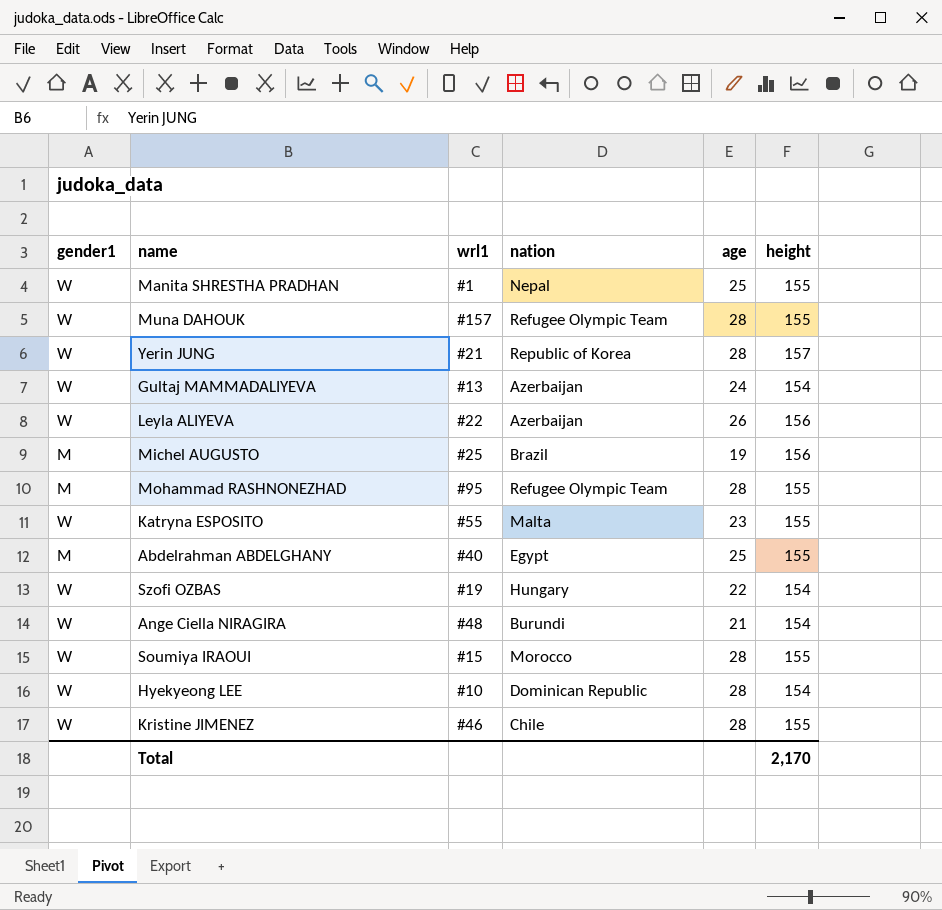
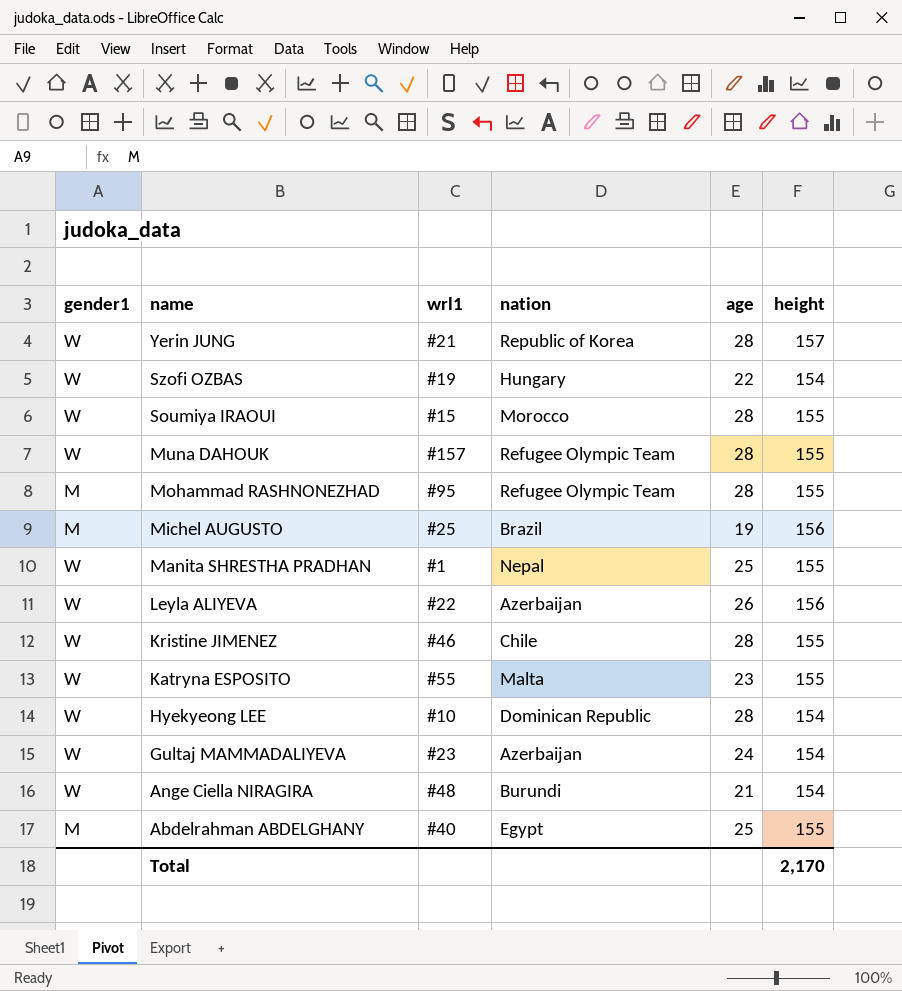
row order: none -> name descending
Gultaj MAMMADALIYEVA | wrl1: #13 -> #23

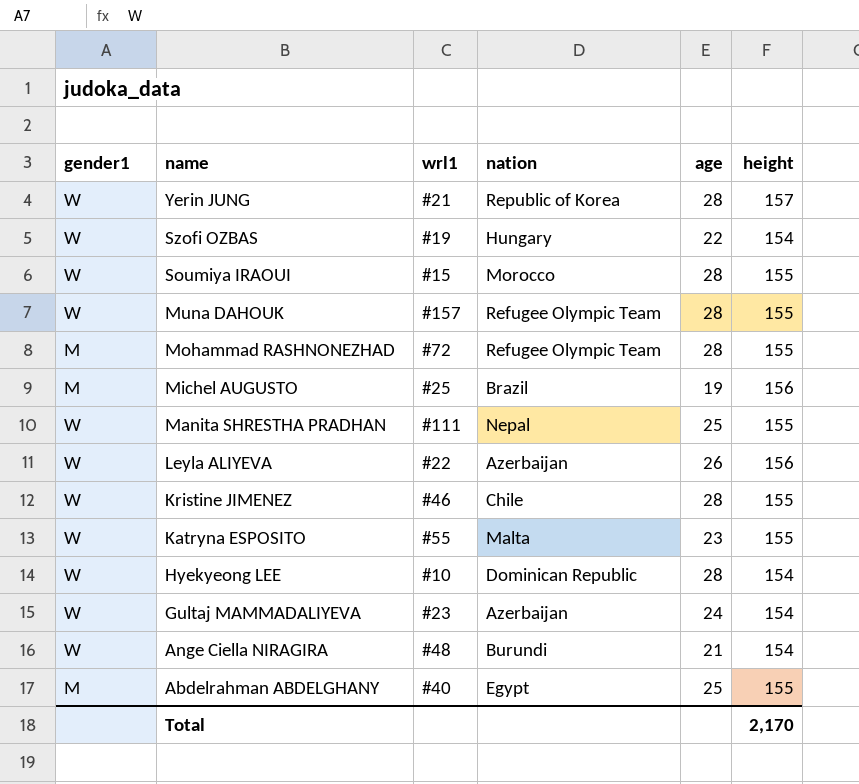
Mohammad RASHNONEZHAD | wrl1: #95 -> #72
Manita SHRESTHA PRADHAN | wrl1: #1 -> #111

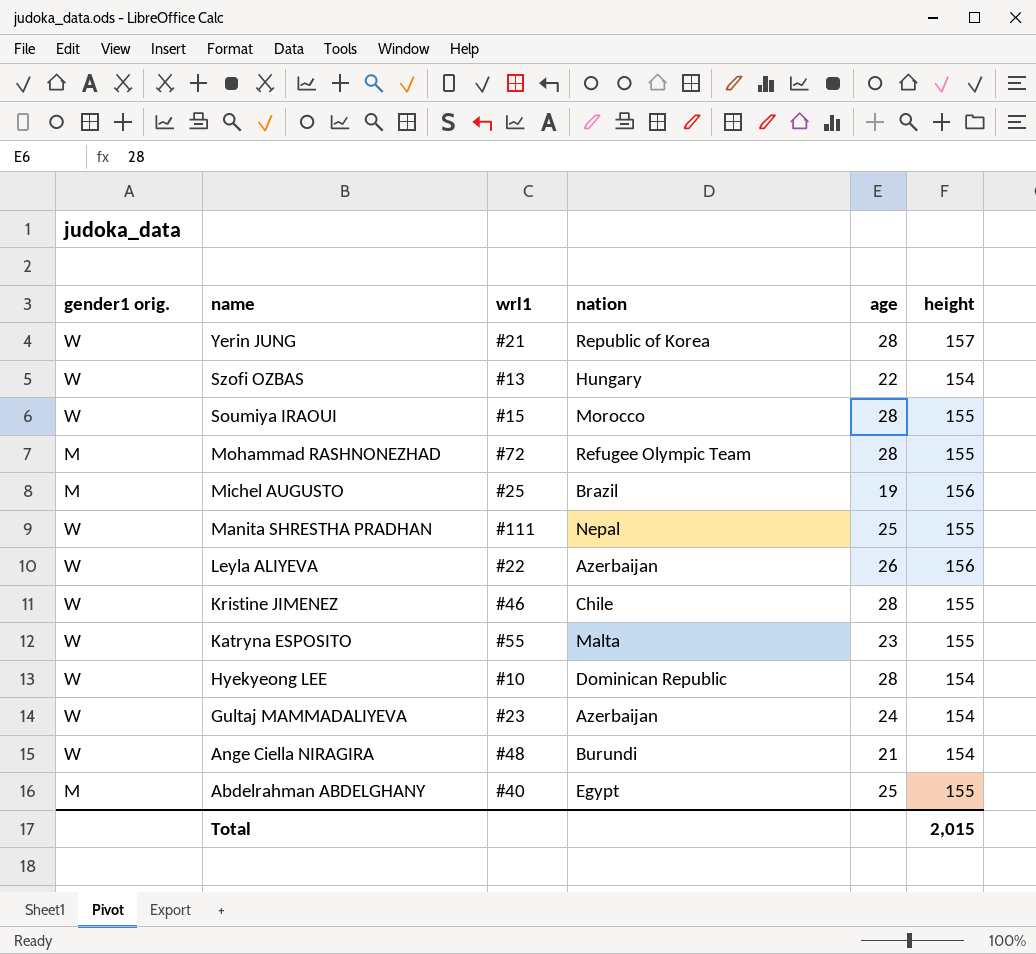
column name: gender1 -> gender1 orig.
row Muna DAHOUK: W | #157 | Refugee Olympic Team | 28 | 155 -> none
Szofi OZBAS | wrl1: #19 -> #13
Total | height: 2,170 -> 2,015

